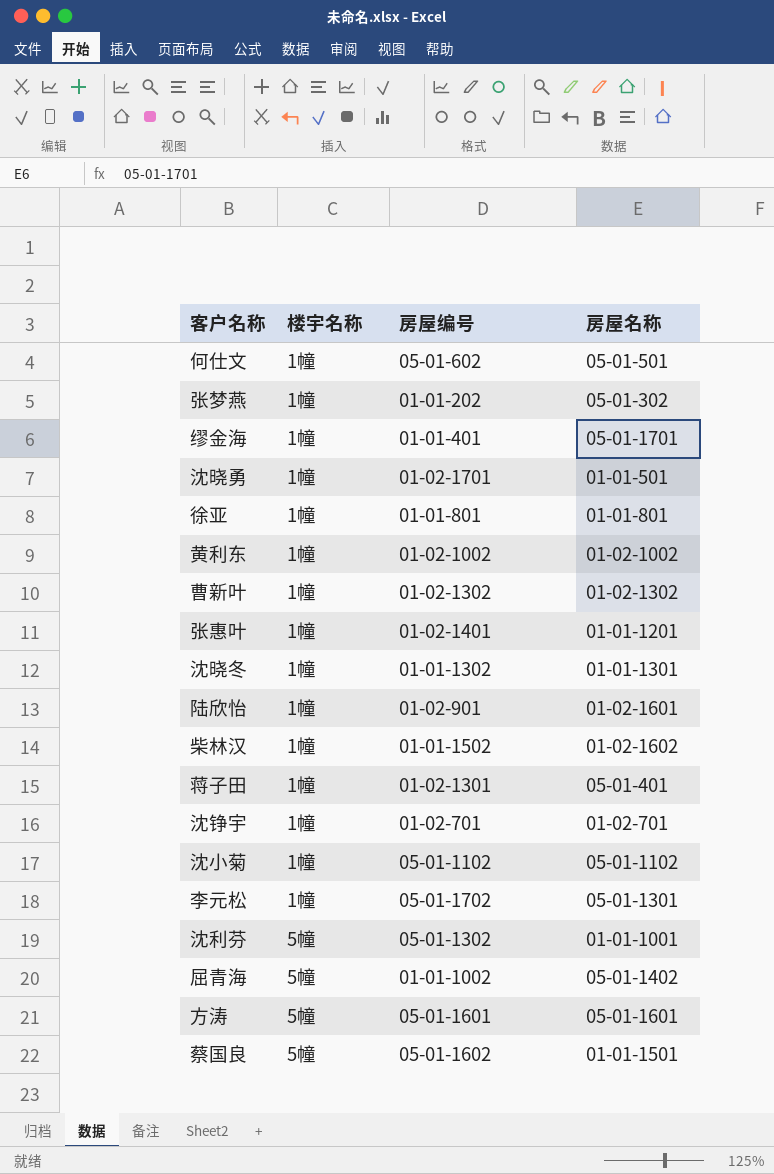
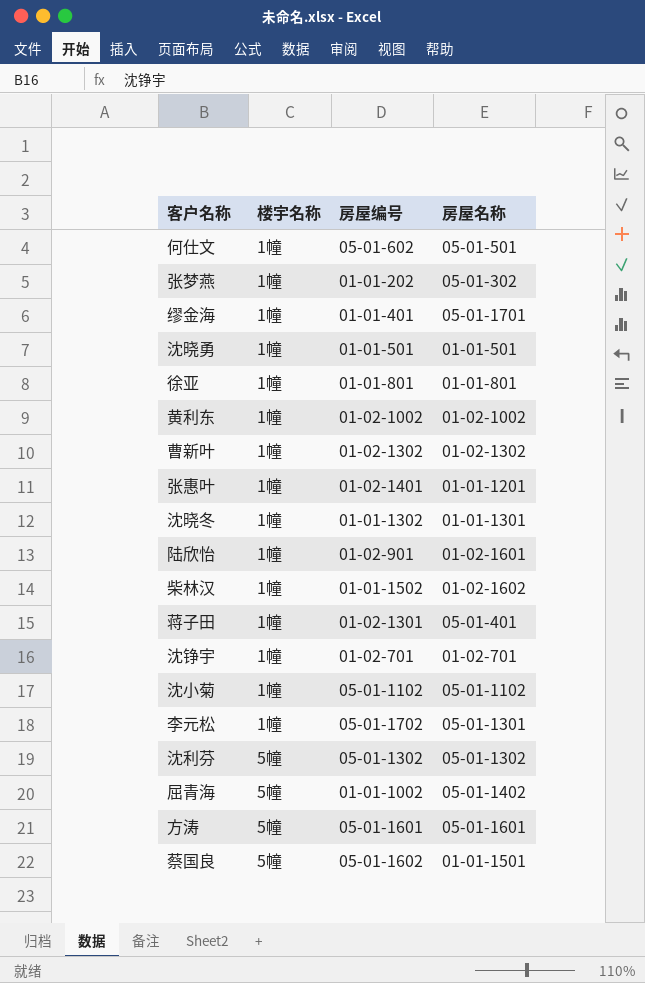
沈晓勇 | 房屋编号: 01-02-1701 -> 01-01-501
沈利芬 | 房屋名称: 01-01-1001 -> 05-01-1302

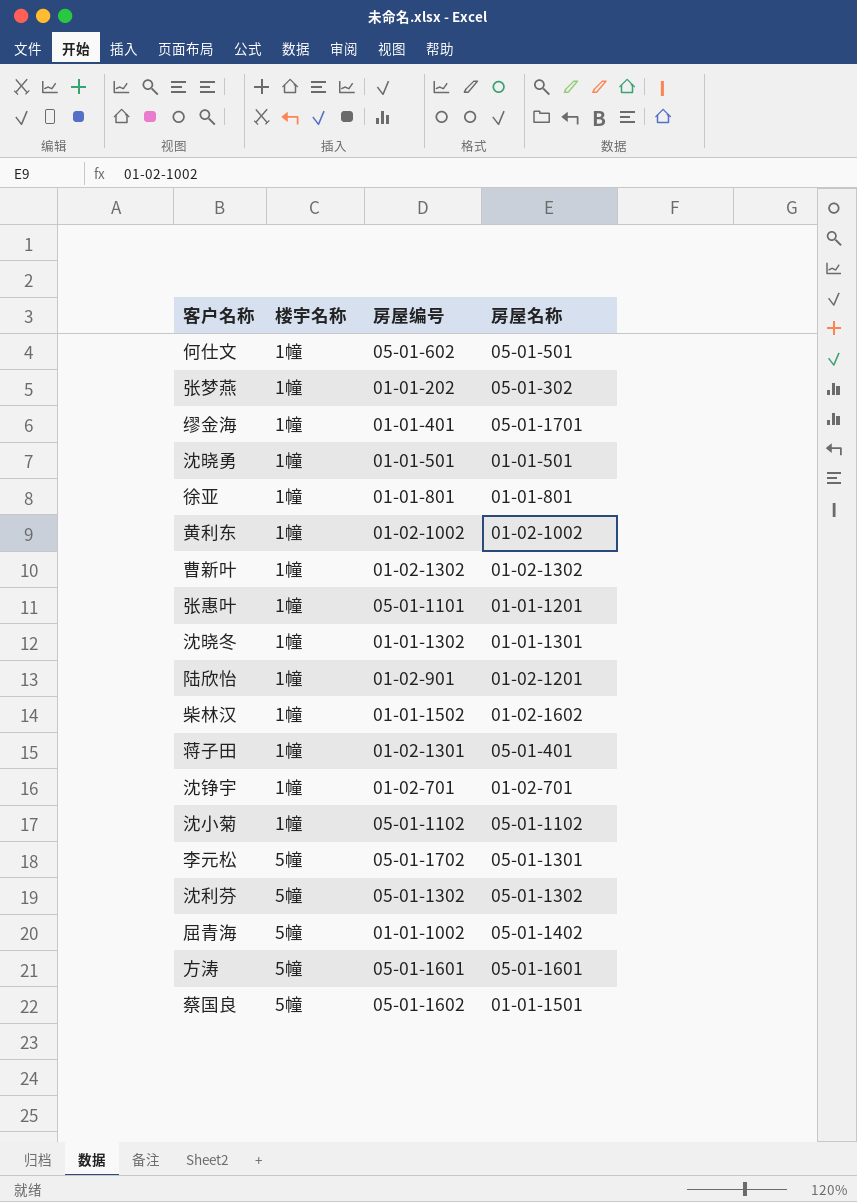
张惠叶 | 房屋编号: 01-02-1401 -> 05-01-1101
陆欣怡 | 房屋名称: 01-02-1601 -> 01-02-1201
李元松 | 楼宇名称: 1幢 -> 5幢

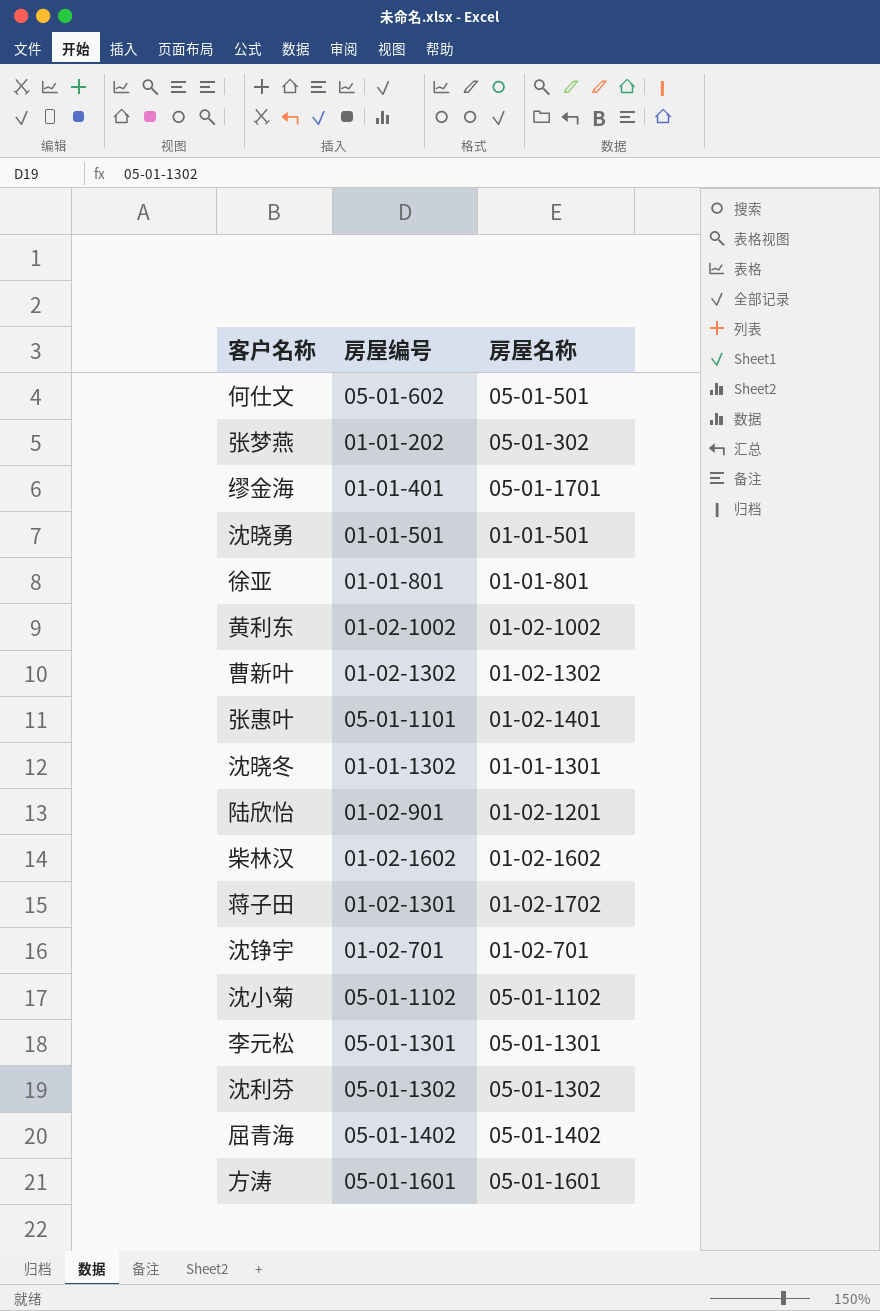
column 楼宇名称 | position: 2 -> none
row 蔡国良: 5幢 | 05-01-1602 | 01-01-1501 -> none
张惠叶 | 房屋名称: 01-01-1201 -> 01-02-1401
柴林汉 | 房屋编号: 01-01-1502 -> 01-02-1602
蒋子田 | 房屋名称: 05-01-401 -> 01-02-1702
李元松 | 房屋编号: 05-01-1702 -> 05-01-1301
屈青海 | 房屋编号: 01-01-1002 -> 05-01-1402

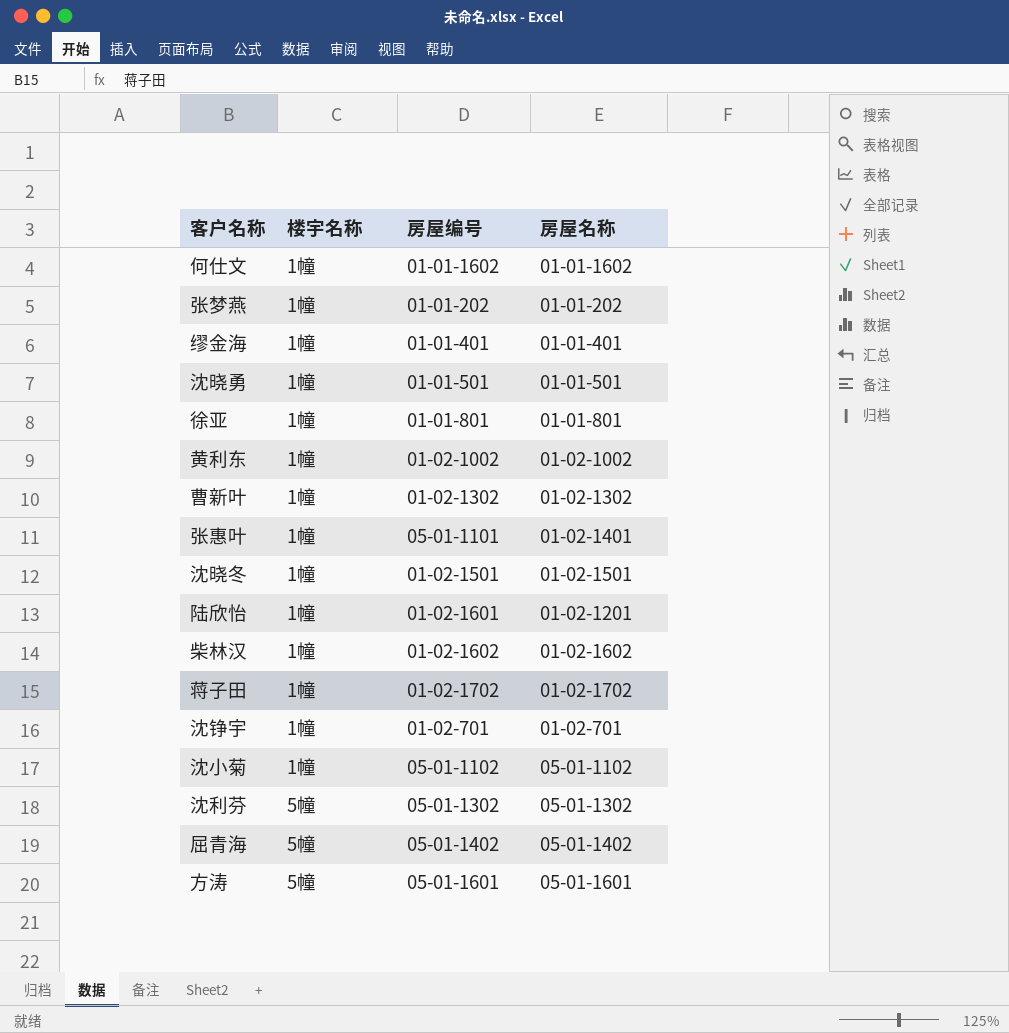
column 楼宇名称 | position: none -> 2
row 李元松: 05-01-1301 | 05-01-1301 -> none
何仕文 | 房屋编号: 05-01-602 -> 01-01-1602
何仕文 | 房屋名称: 05-01-501 -> 01-01-1602
张梦燕 | 房屋名称: 05-01-302 -> 01-01-202
缪金海 | 房屋名称: 05-01-1701 -> 01-01-401
沈晓冬 | 房屋编号: 01-01-1302 -> 01-02-1501
沈晓冬 | 房屋名称: 01-01-1301 -> 01-02-1501
陆欣怡 | 房屋编号: 01-02-901 -> 01-02-1601
蒋子田 | 房屋编号: 01-02-1301 -> 01-02-1702

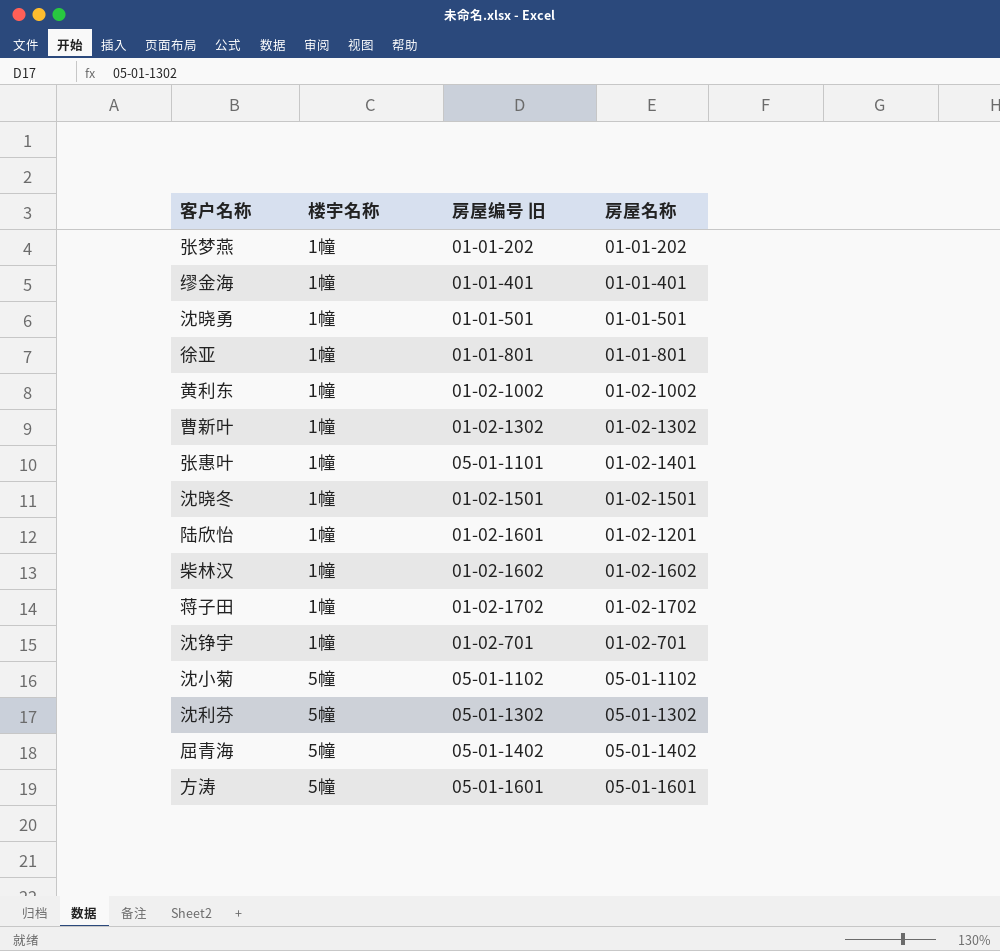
column name: 房屋编号 -> 房屋编号 旧
row 何仕文: 1幢 | 01-01-1602 | 01-01-1602 -> none
沈小菊 | 楼宇名称: 1幢 -> 5幢

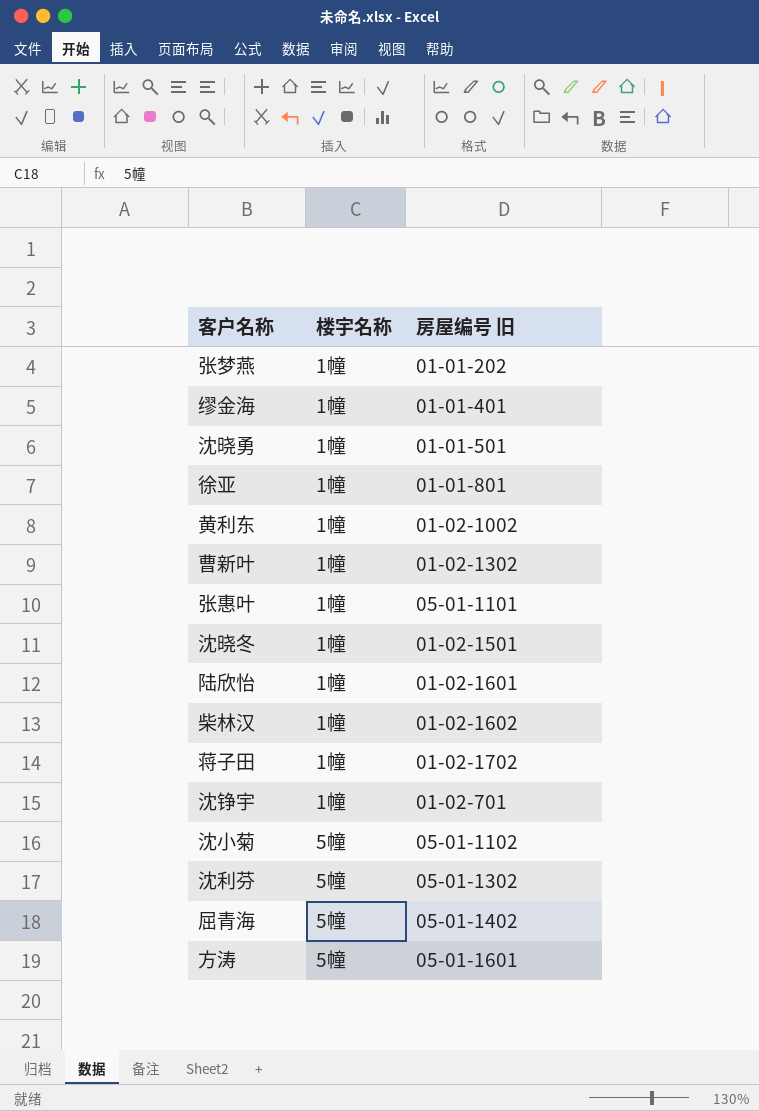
column 房屋名称 | position: 4 -> none

